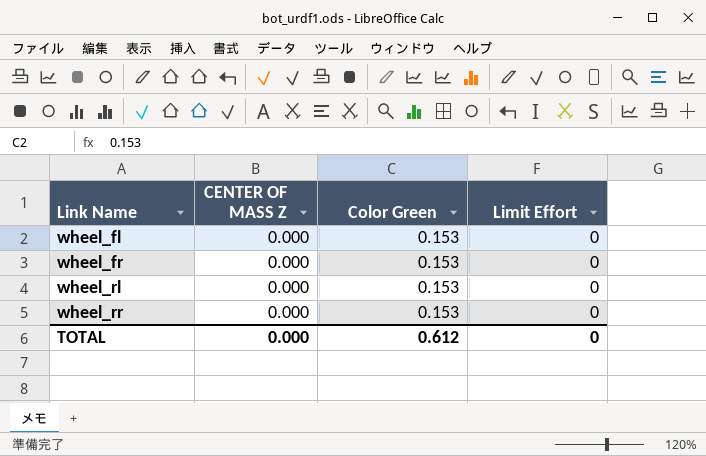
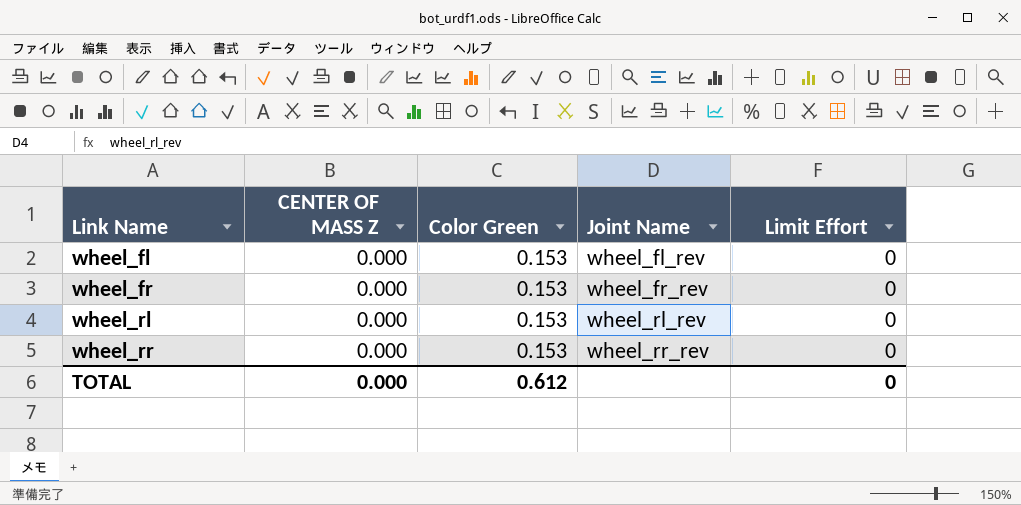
column Joint Name | position: none -> 4

